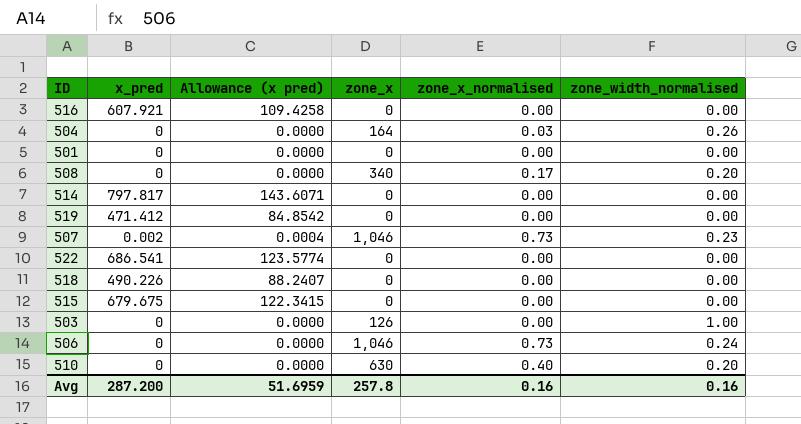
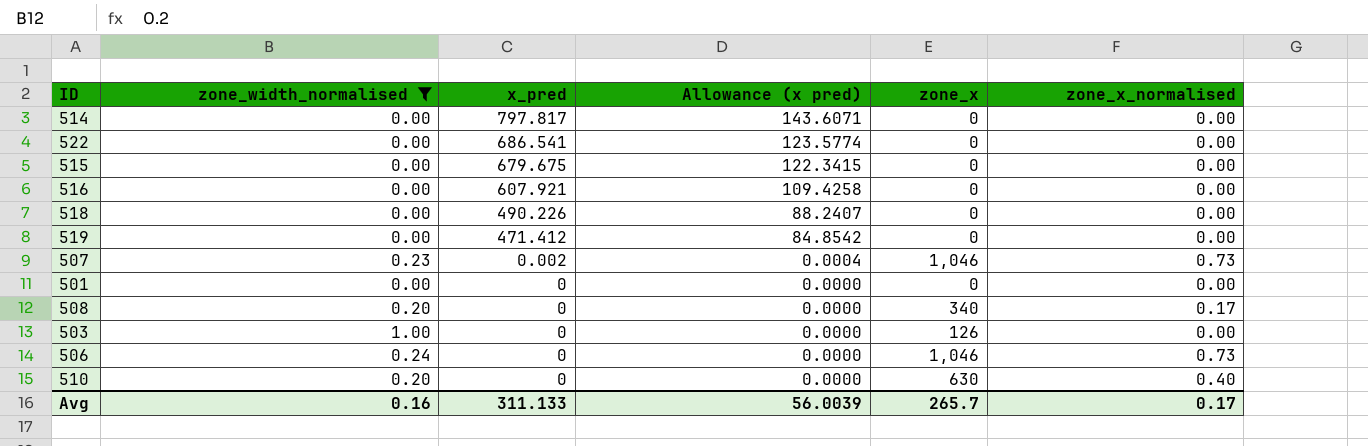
filter: none -> zone_width_normalised != 0.26
row order: none -> x_pred descending
column zone_width_normalised | position: 6 -> 2
Avg | x_pred: 287.200 -> 311.133
Avg | Allowance (x pred): 51.6959 -> 56.0039
Avg | zone_x: 257.8 -> 265.7
Avg | zone_x_normalised: 0.16 -> 0.17

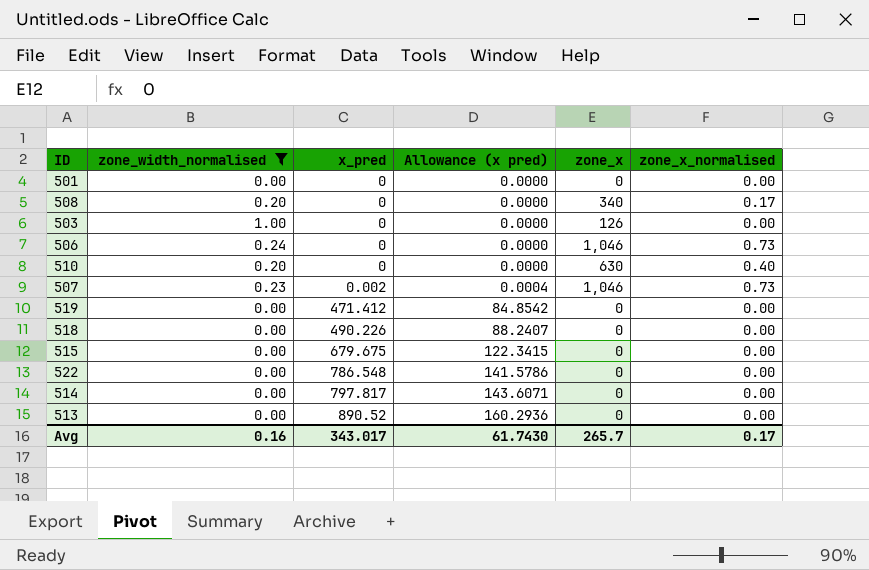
row order: x_pred descending -> x_pred ascending
row 516: 0.00 | 607.921 | 109.4258 | 0 | 0.00 -> none
522 | x_pred: 686.541 -> 786.548
522 | Allowance (x pred): 123.5774 -> 141.5786
row 513: none -> 0.00 | 890.52 | 160.2936 | 0 | 0.00
Avg | x_pred: 311.133 -> 343.017
Avg | Allowance (x pred): 56.0039 -> 61.7430

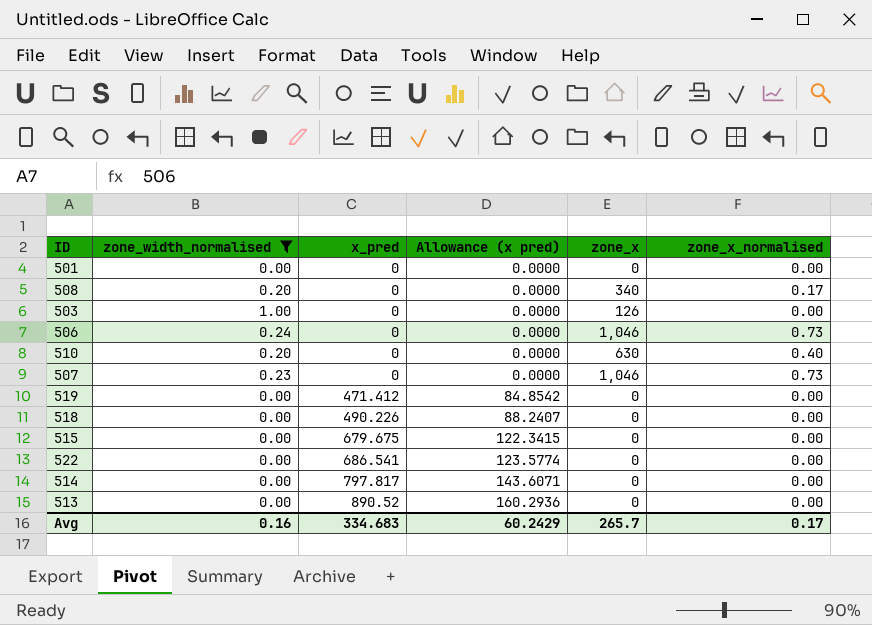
507 | x_pred: 0.002 -> 0
507 | Allowance (x pred): 0.0004 -> 0.0000
522 | x_pred: 786.548 -> 686.541
522 | Allowance (x pred): 141.5786 -> 123.5774
Avg | x_pred: 343.017 -> 334.683
Avg | Allowance (x pred): 61.7430 -> 60.2429

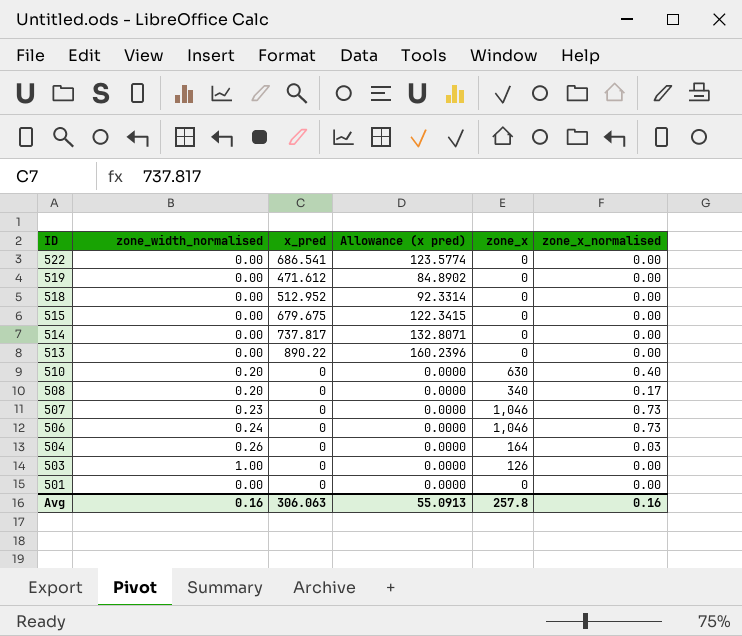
filter: zone_width_normalised != 0.26 -> none
row order: x_pred ascending -> ID descending
519 | x_pred: 471.412 -> 471.612
519 | Allowance (x pred): 84.8542 -> 84.8902
518 | x_pred: 490.226 -> 512.952
518 | Allowance (x pred): 88.2407 -> 92.3314
514 | x_pred: 797.817 -> 737.817
514 | Allowance (x pred): 143.6071 -> 132.8071
513 | x_pred: 890.52 -> 890.22
513 | Allowance (x pred): 160.2936 -> 160.2396
Avg | x_pred: 334.683 -> 306.063
Avg | Allowance (x pred): 60.2429 -> 55.0913
Avg | zone_x: 265.7 -> 257.8
Avg | zone_x_normalised: 0.17 -> 0.16

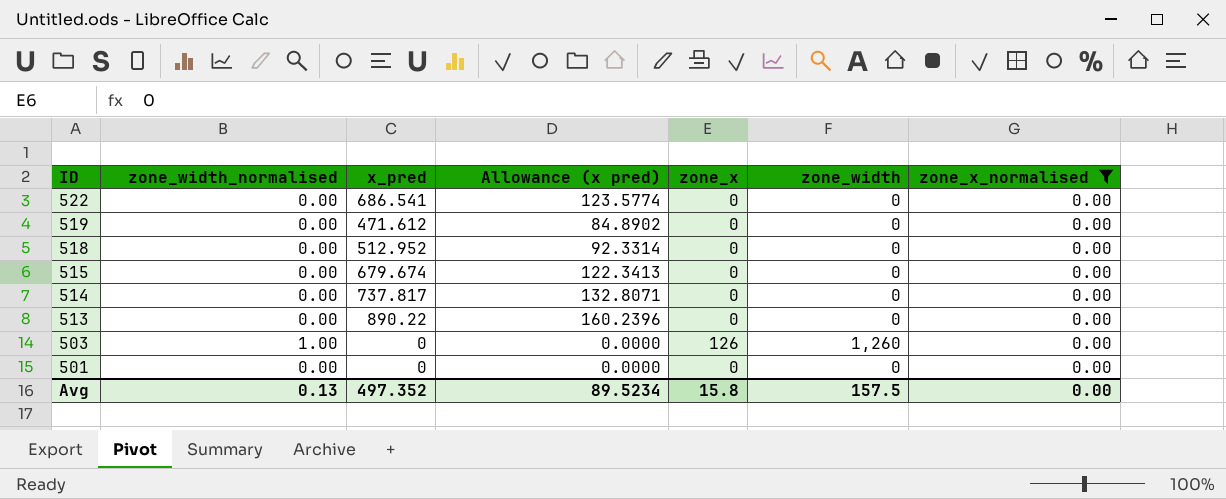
filter: none -> zone_x_normalised = 0.00
column zone_width | position: none -> 6
515 | x_pred: 679.675 -> 679.674
515 | Allowance (x pred): 122.3415 -> 122.3413
Avg | zone_width_normalised: 0.16 -> 0.13
Avg | x_pred: 306.063 -> 497.352
Avg | Allowance (x pred): 55.0913 -> 89.5234
Avg | zone_x: 257.8 -> 15.8
Avg | zone_x_normalised: 0.16 -> 0.00

